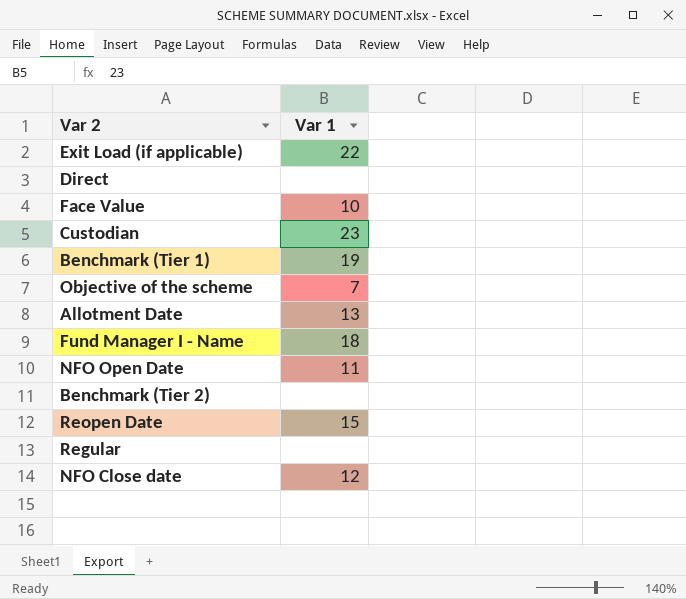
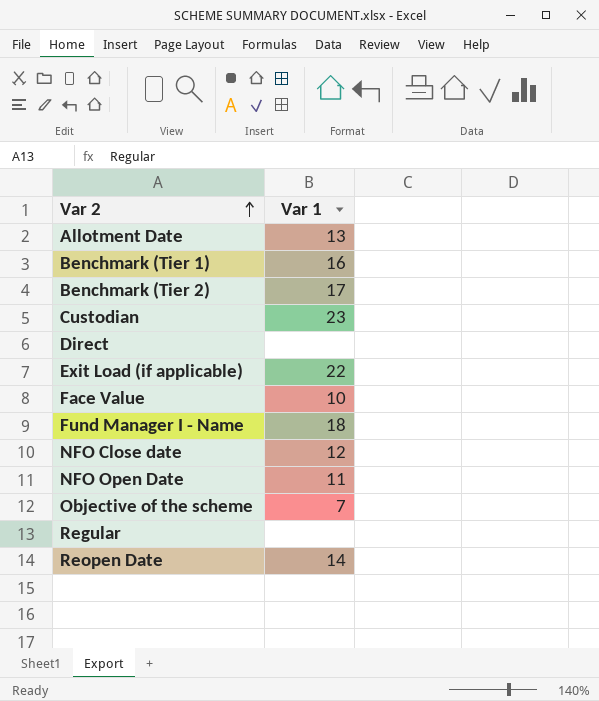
row order: none -> Var 2 ascending
Benchmark (Tier 1) | Var 1: 19 -> 16
Benchmark (Tier 2) | Var 1: none -> 17
Reopen Date | Var 1: 15 -> 14

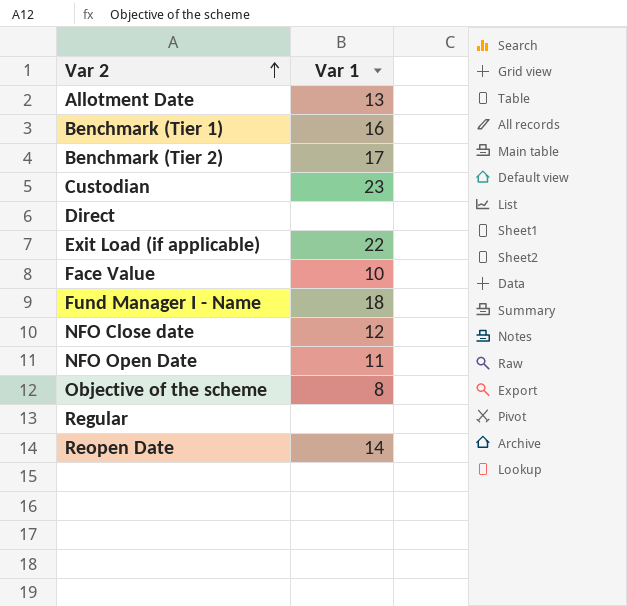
Objective of the scheme | Var 1: 7 -> 8

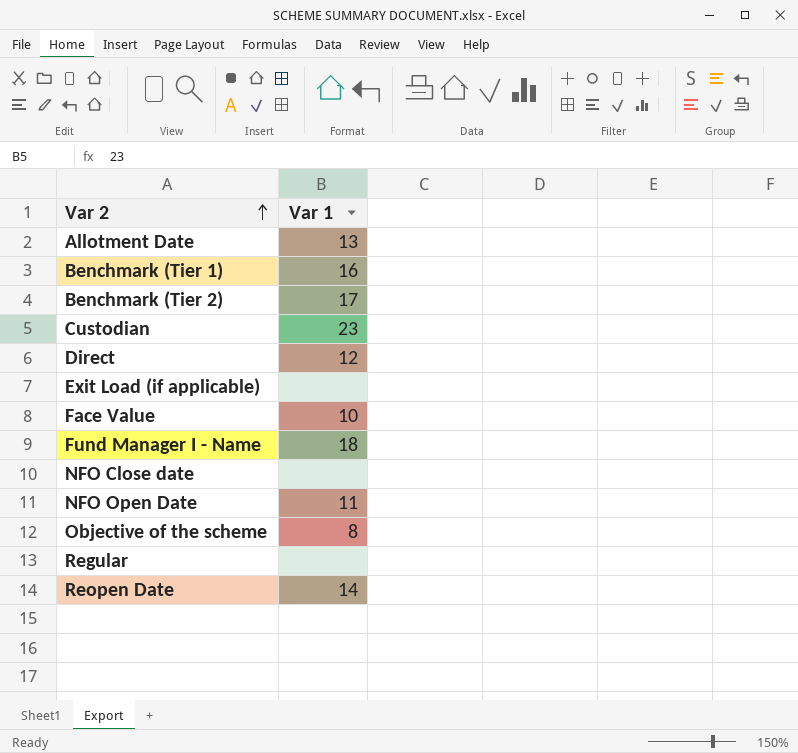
Direct | Var 1: none -> 12
Exit Load (if applicable) | Var 1: 22 -> none
NFO Close date | Var 1: 12 -> none

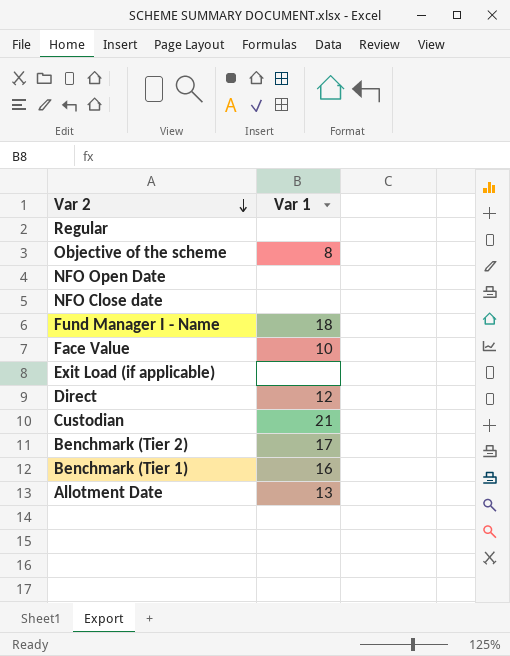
row order: Var 2 ascending -> Var 2 descending
row Reopen Date: 14 -> none
NFO Open Date | Var 1: 11 -> none
Custodian | Var 1: 23 -> 21

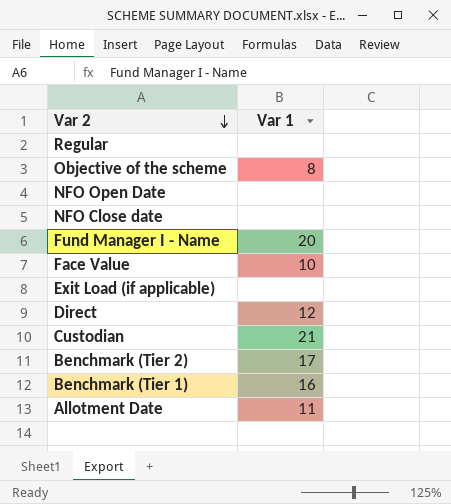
Fund Manager I - Name | Var 1: 18 -> 20
Allotment Date | Var 1: 13 -> 11

